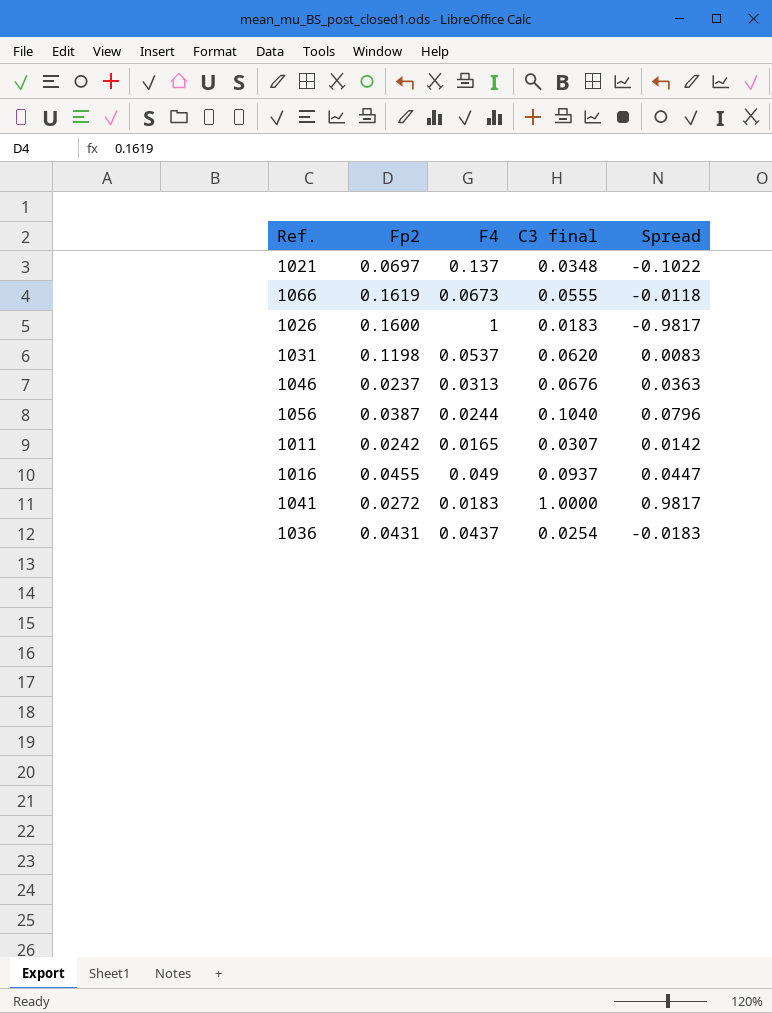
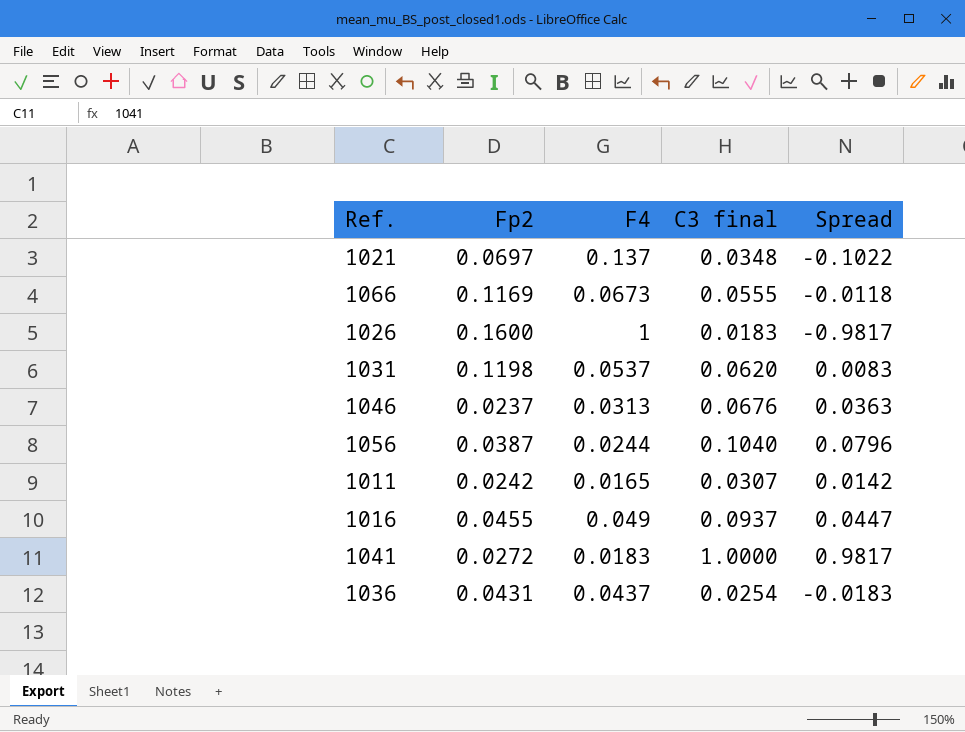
1066 | Fp2: 0.1619 -> 0.1169

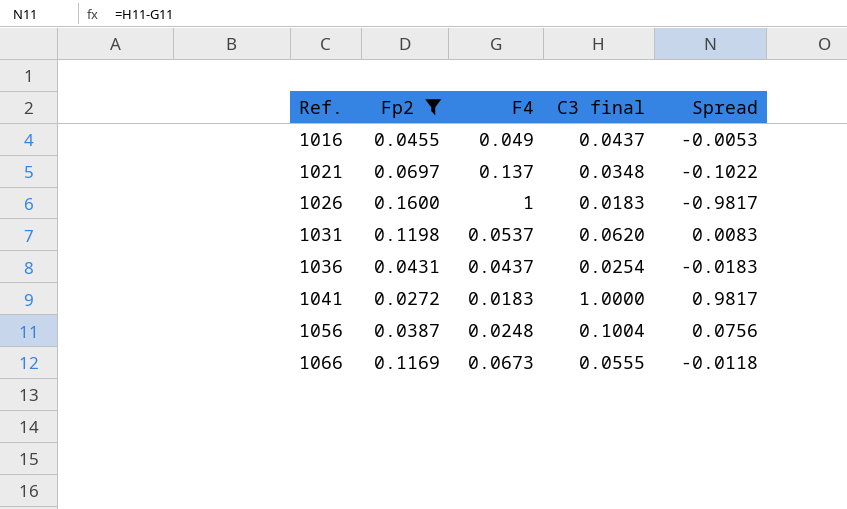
filter: none -> Fp2 >= 0.0272
row order: none -> Ref. ascending
1016 | C3 final: 0.0937 -> 0.0437
1016 | Spread: 0.0447 -> -0.0053
1056 | F4: 0.0244 -> 0.0248
1056 | C3 final: 0.1040 -> 0.1004
1056 | Spread: 0.0796 -> 0.0756

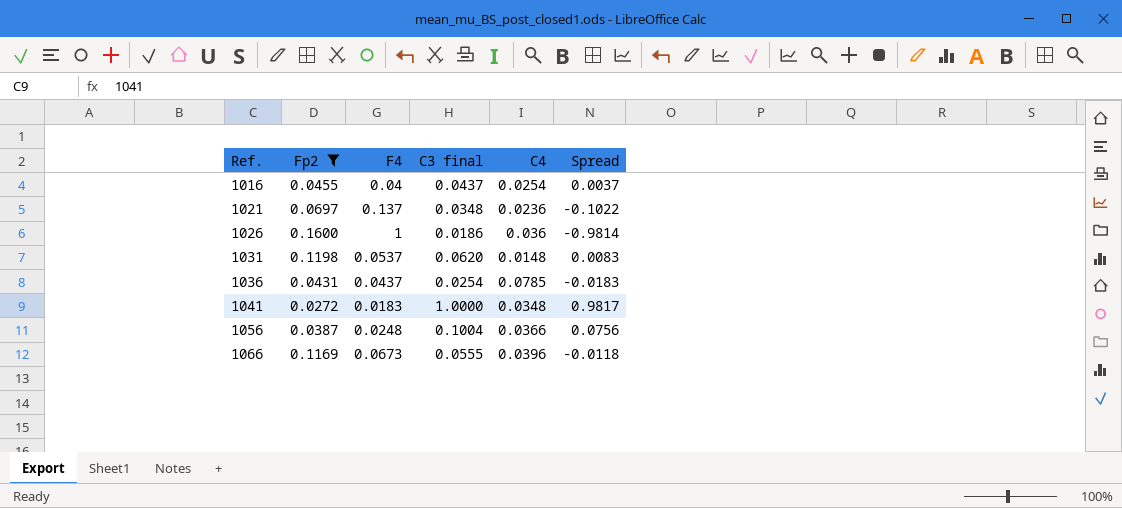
column C4 | position: none -> 5
1016 | F4: 0.049 -> 0.04
1016 | Spread: -0.0053 -> 0.0037
1026 | C3 final: 0.0183 -> 0.0186
1026 | Spread: -0.9817 -> -0.9814

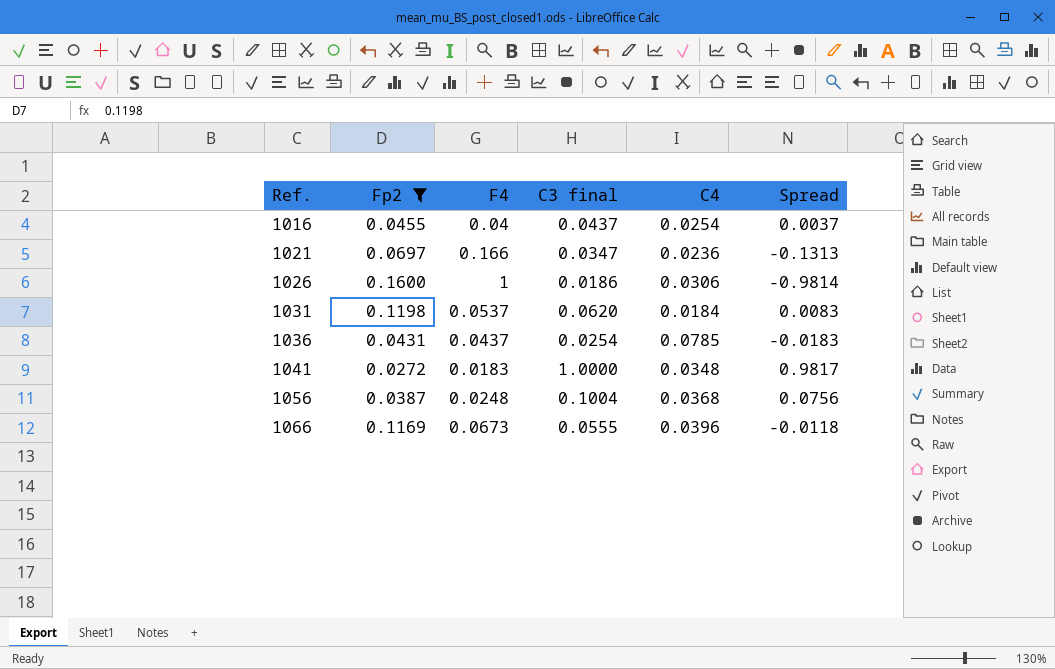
1021 | F4: 0.137 -> 0.166
1021 | C3 final: 0.0348 -> 0.0347
1021 | Spread: -0.1022 -> -0.1313
1026 | C4: 0.036 -> 0.0306
1031 | C4: 0.0148 -> 0.0184
1056 | C4: 0.0366 -> 0.0368

